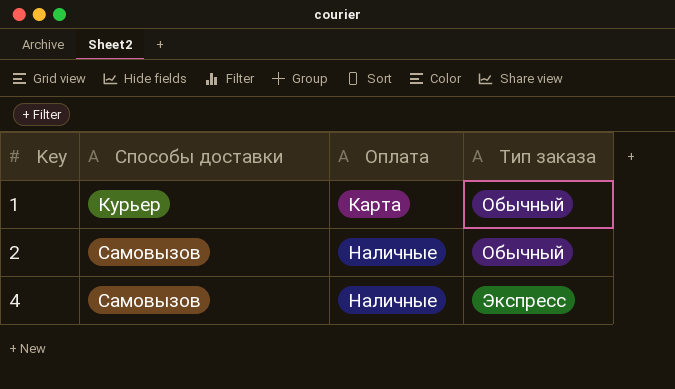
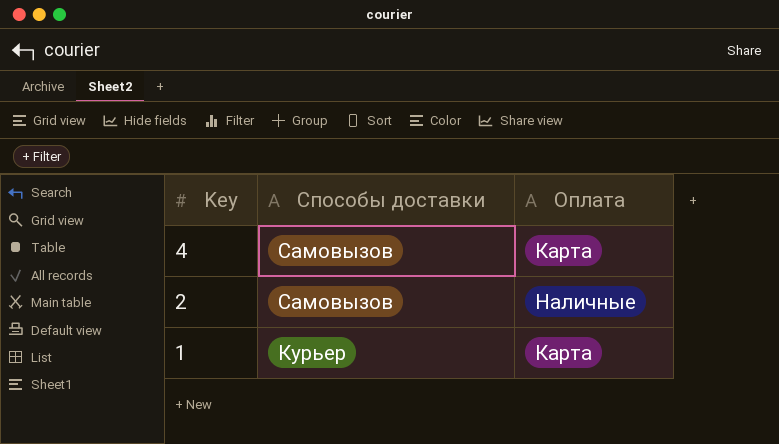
row order: Key ascending -> Key descending
column Тип заказа | position: 4 -> none
4 | Оплата: Наличные -> Карта

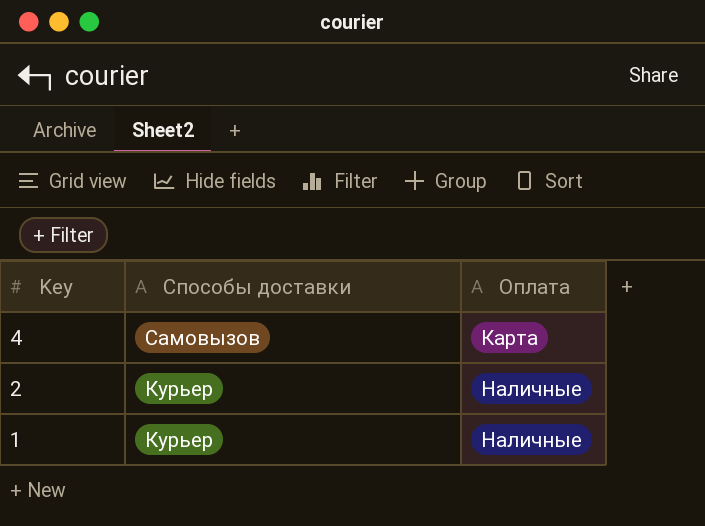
2 | Способы доставки: Самовызов -> Курьер
1 | Оплата: Карта -> Наличные

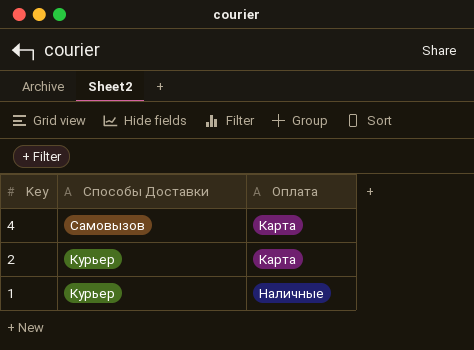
column name: Способы доставки -> Способы Доставки
2 | Оплата: Наличные -> Карта

